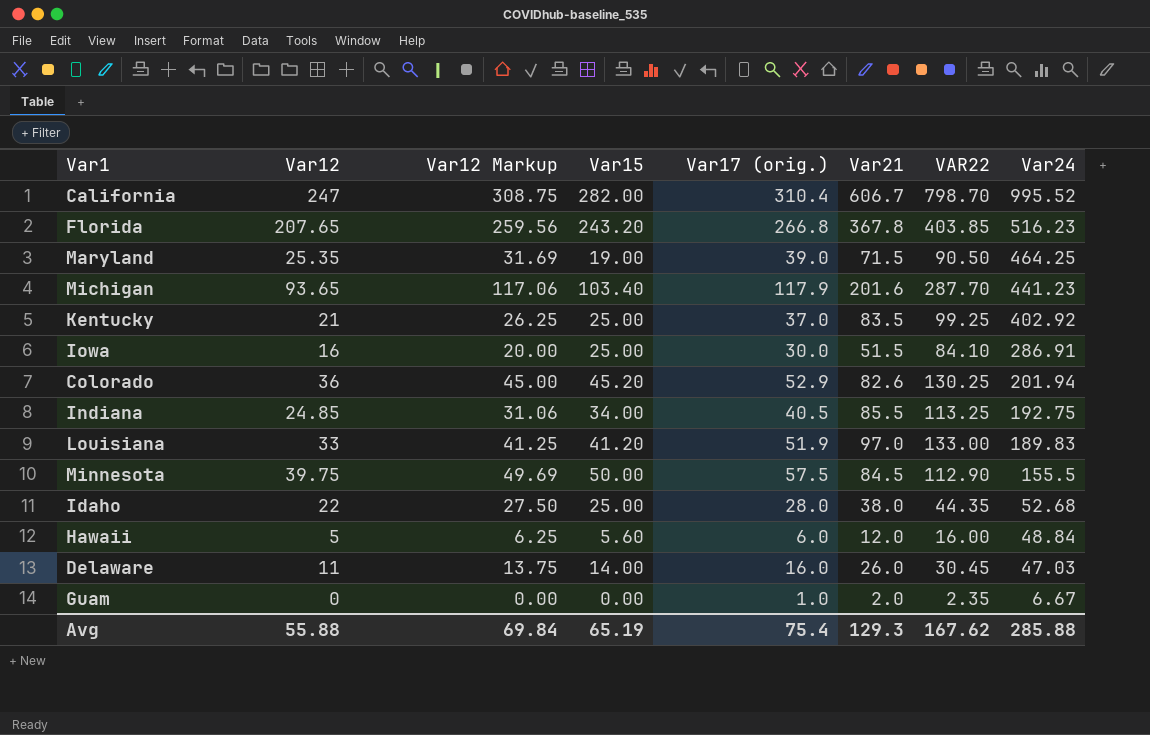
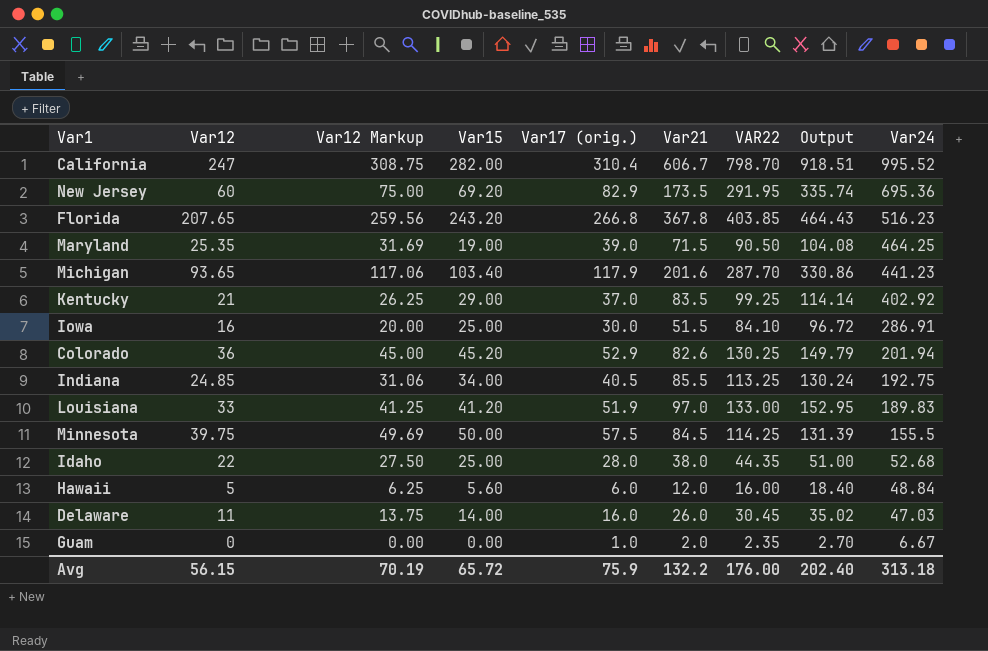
column Output | formula: none -> [VAR22] * 1.15
row New Jersey: none -> 60 | 75.00 | 69.20 | 82.9 | 173.5 | 291.95 | 335.74 | 695.36
Kentucky | Var15: 25.00 -> 29.00
Minnesota | VAR22: 112.90 -> 114.25
Avg | Var12: 55.88 -> 56.15
Avg | Var12 Markup: 69.84 -> 70.19
Avg | Var15: 65.19 -> 65.72
Avg | Var17 (orig.): 75.4 -> 75.9
Avg | Var21: 129.3 -> 132.2
Avg | VAR22: 167.62 -> 176.00
Avg | Var24: 285.88 -> 313.18

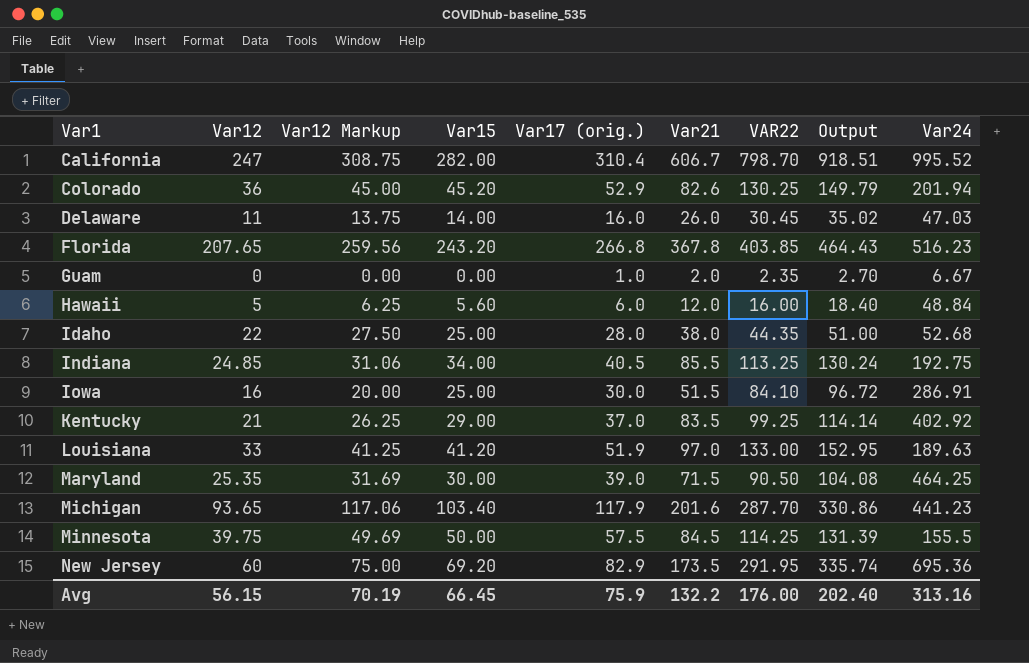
row order: Var24 descending -> Var1 ascending
Louisiana | Var24: 189.83 -> 189.63
Maryland | Var15: 19.00 -> 30.00
Avg | Var15: 65.72 -> 66.45
Avg | Var24: 313.18 -> 313.16

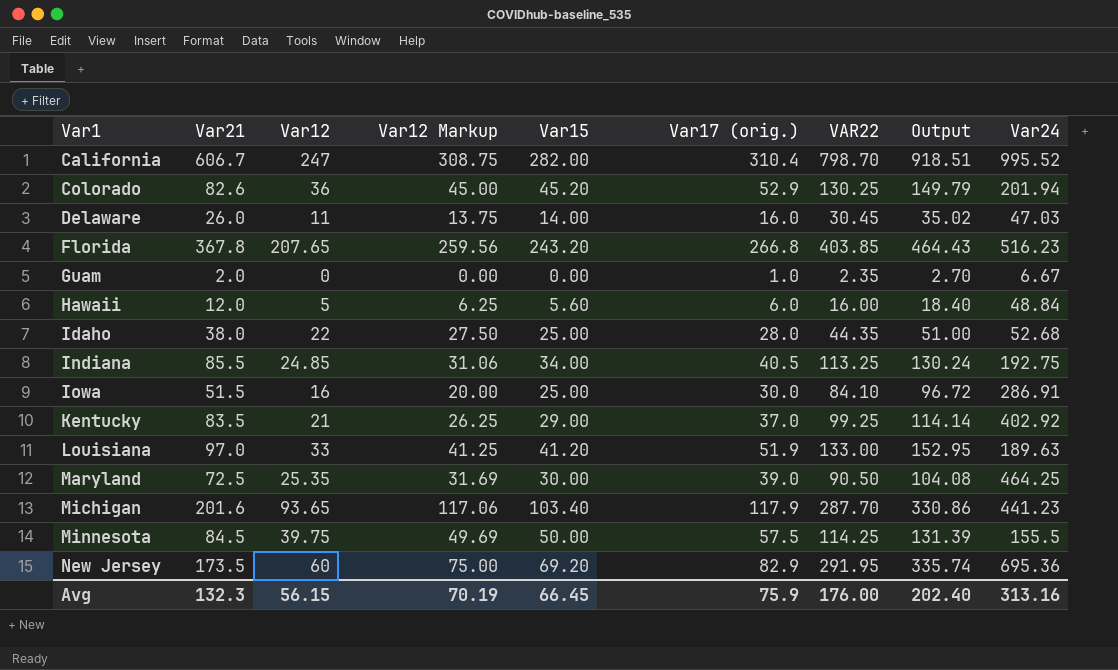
column Var21 | position: 6 -> 2
Maryland | Var21: 71.5 -> 72.5
Avg | Var21: 132.2 -> 132.3

